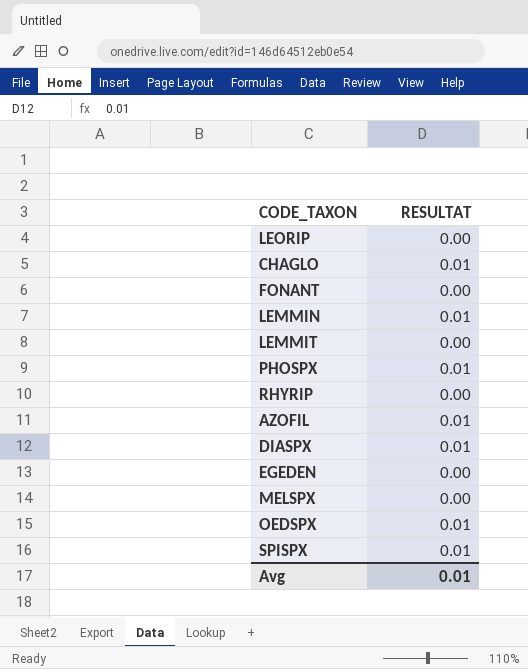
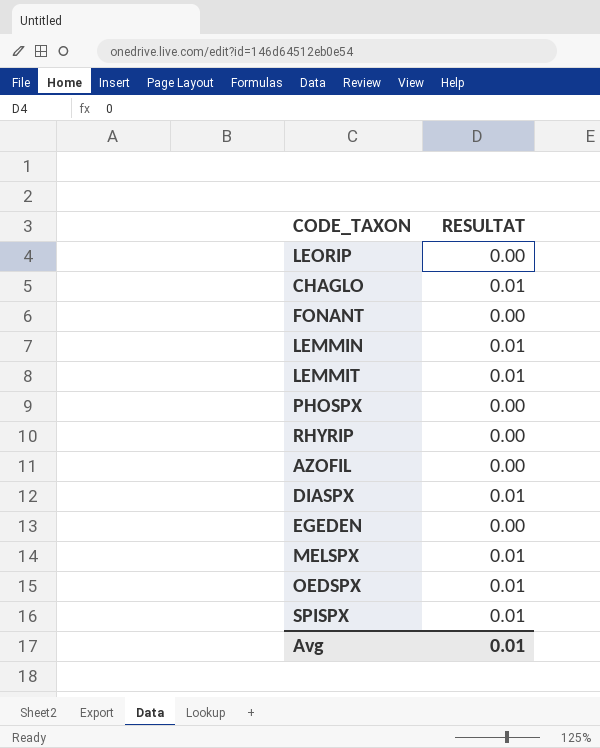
LEMMIT | RESULTAT: 0.00 -> 0.01
PHOSPX | RESULTAT: 0.01 -> 0.00
AZOFIL | RESULTAT: 0.01 -> 0.00
MELSPX | RESULTAT: 0.00 -> 0.01

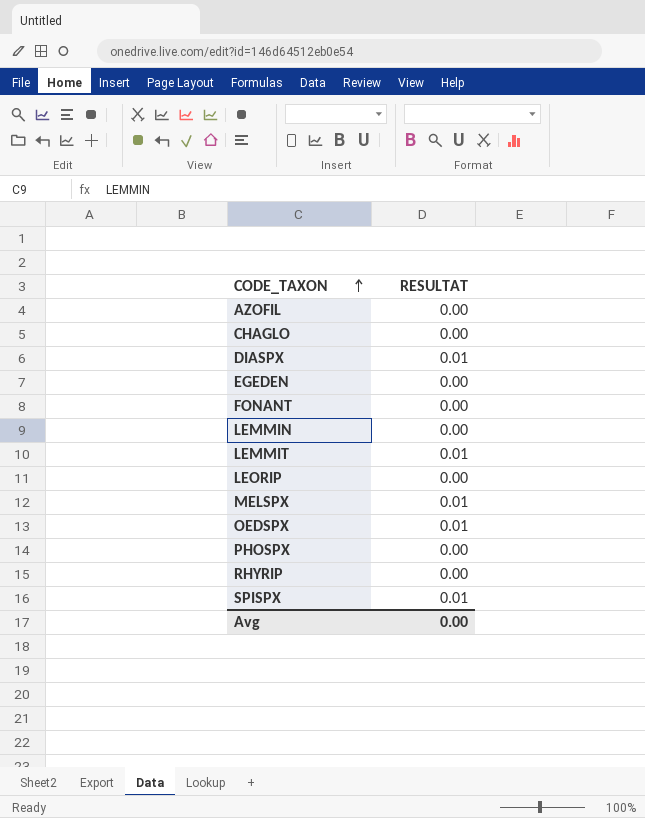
row order: none -> CODE_TAXON ascending
CHAGLO | RESULTAT: 0.01 -> 0.00
LEMMIN | RESULTAT: 0.01 -> 0.00
Avg | RESULTAT: 0.01 -> 0.00

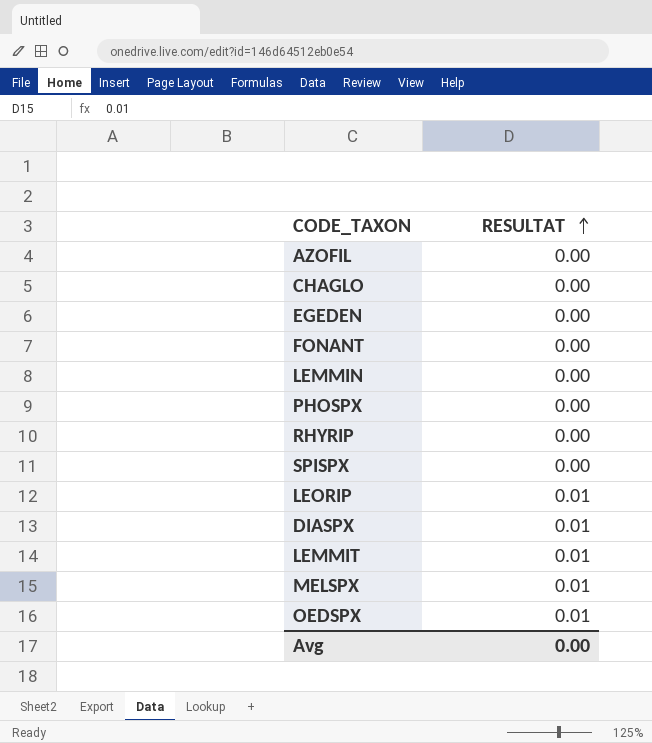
row order: CODE_TAXON ascending -> RESULTAT ascending
SPISPX | RESULTAT: 0.01 -> 0.00
LEORIP | RESULTAT: 0.00 -> 0.01

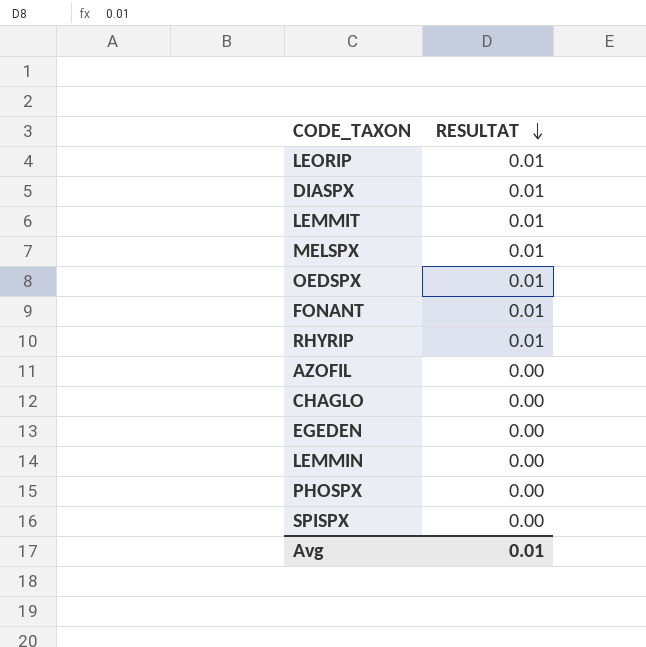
row order: RESULTAT ascending -> RESULTAT descending
FONANT | RESULTAT: 0.00 -> 0.01
RHYRIP | RESULTAT: 0.00 -> 0.01
Avg | RESULTAT: 0.00 -> 0.01

